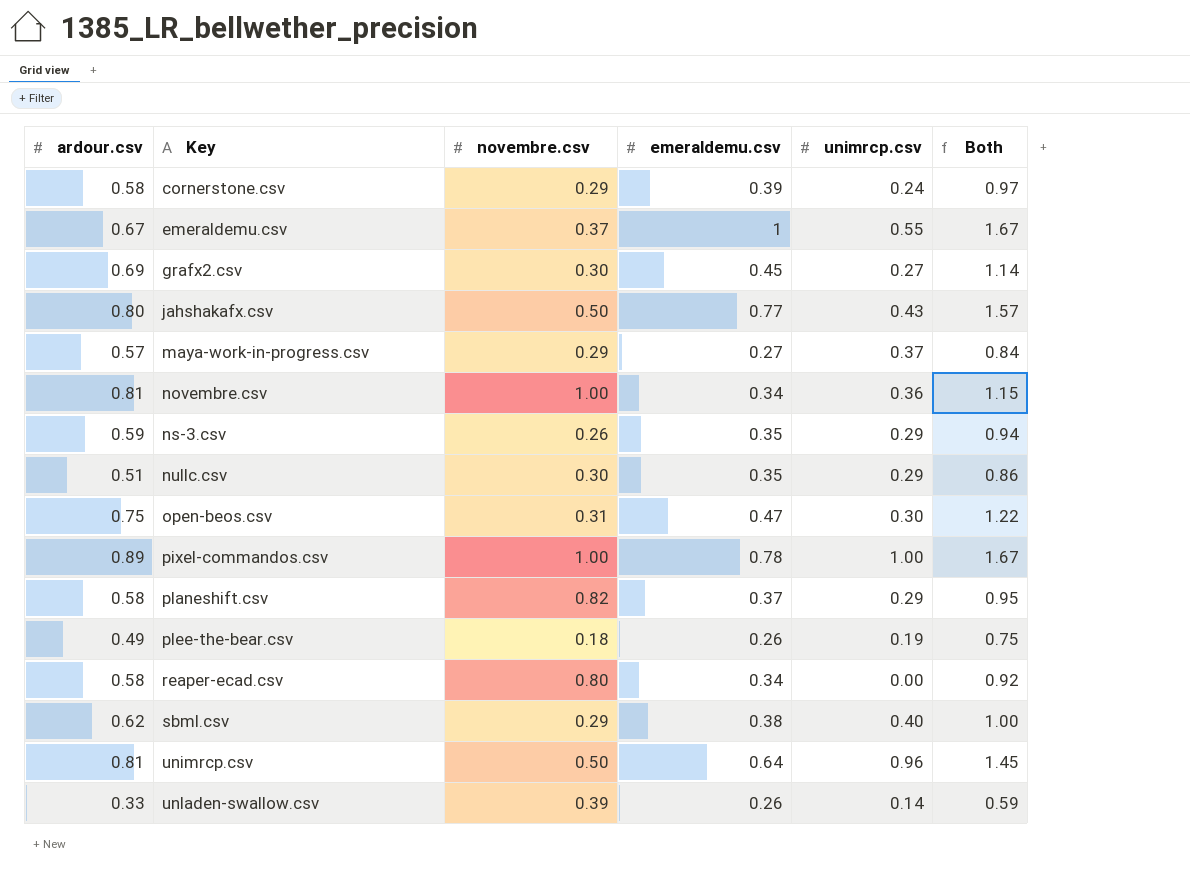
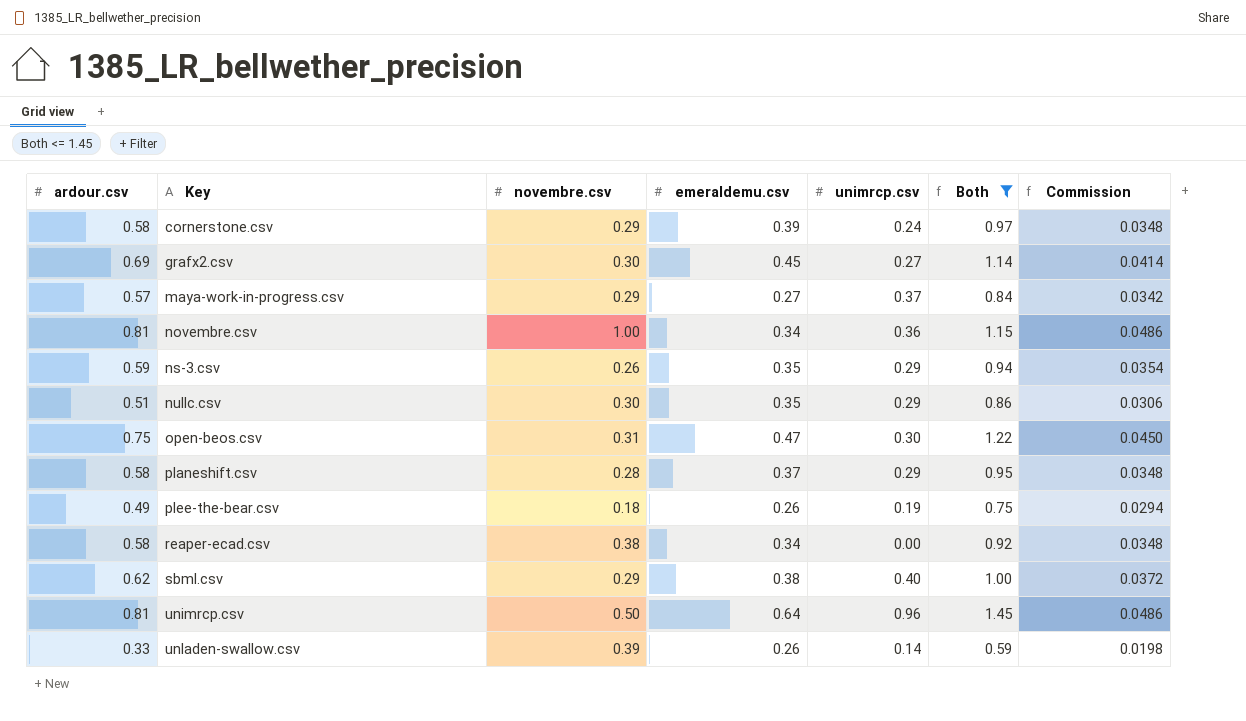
filter: none -> Both <= 1.45
column Commission | formula: none -> [ardour.csv] * 0.06
planeshift.csv | novembre.csv: 0.82 -> 0.28
reaper-ecad.csv | novembre.csv: 0.80 -> 0.38

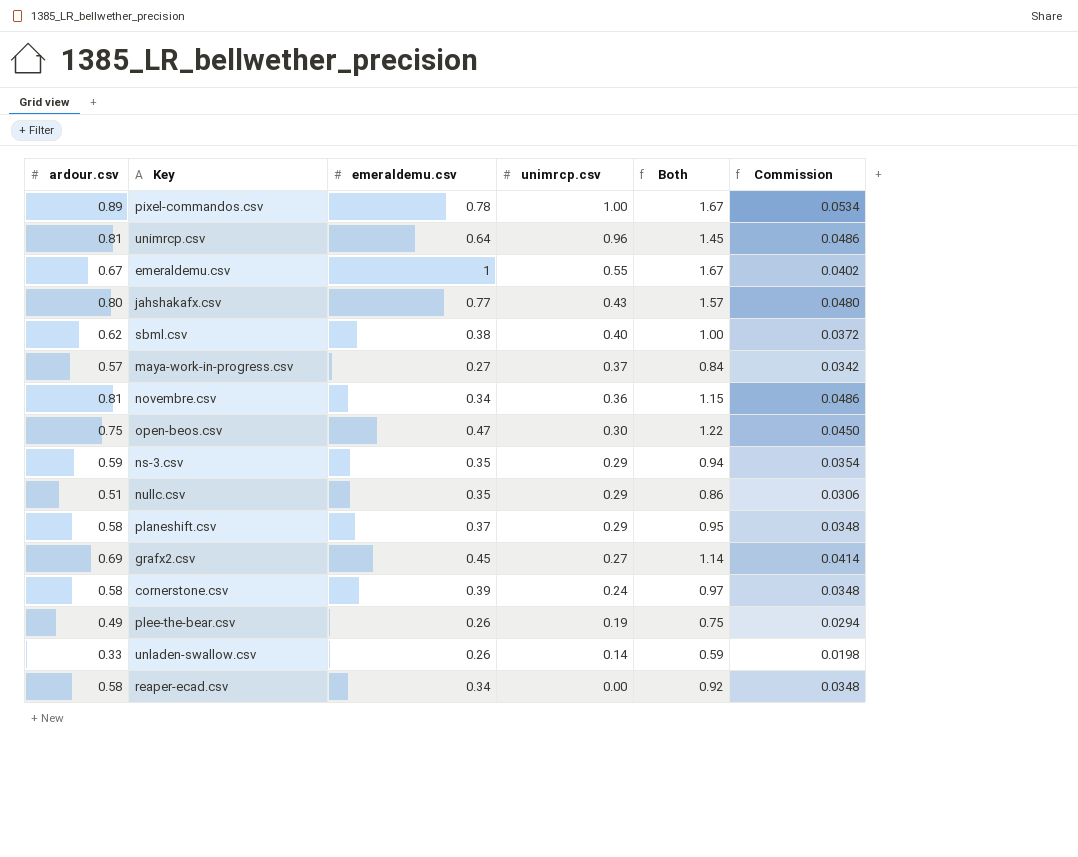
filter: Both <= 1.45 -> none
row order: Key ascending -> unimrcp.csv descending
column novembre.csv | position: 3 -> none

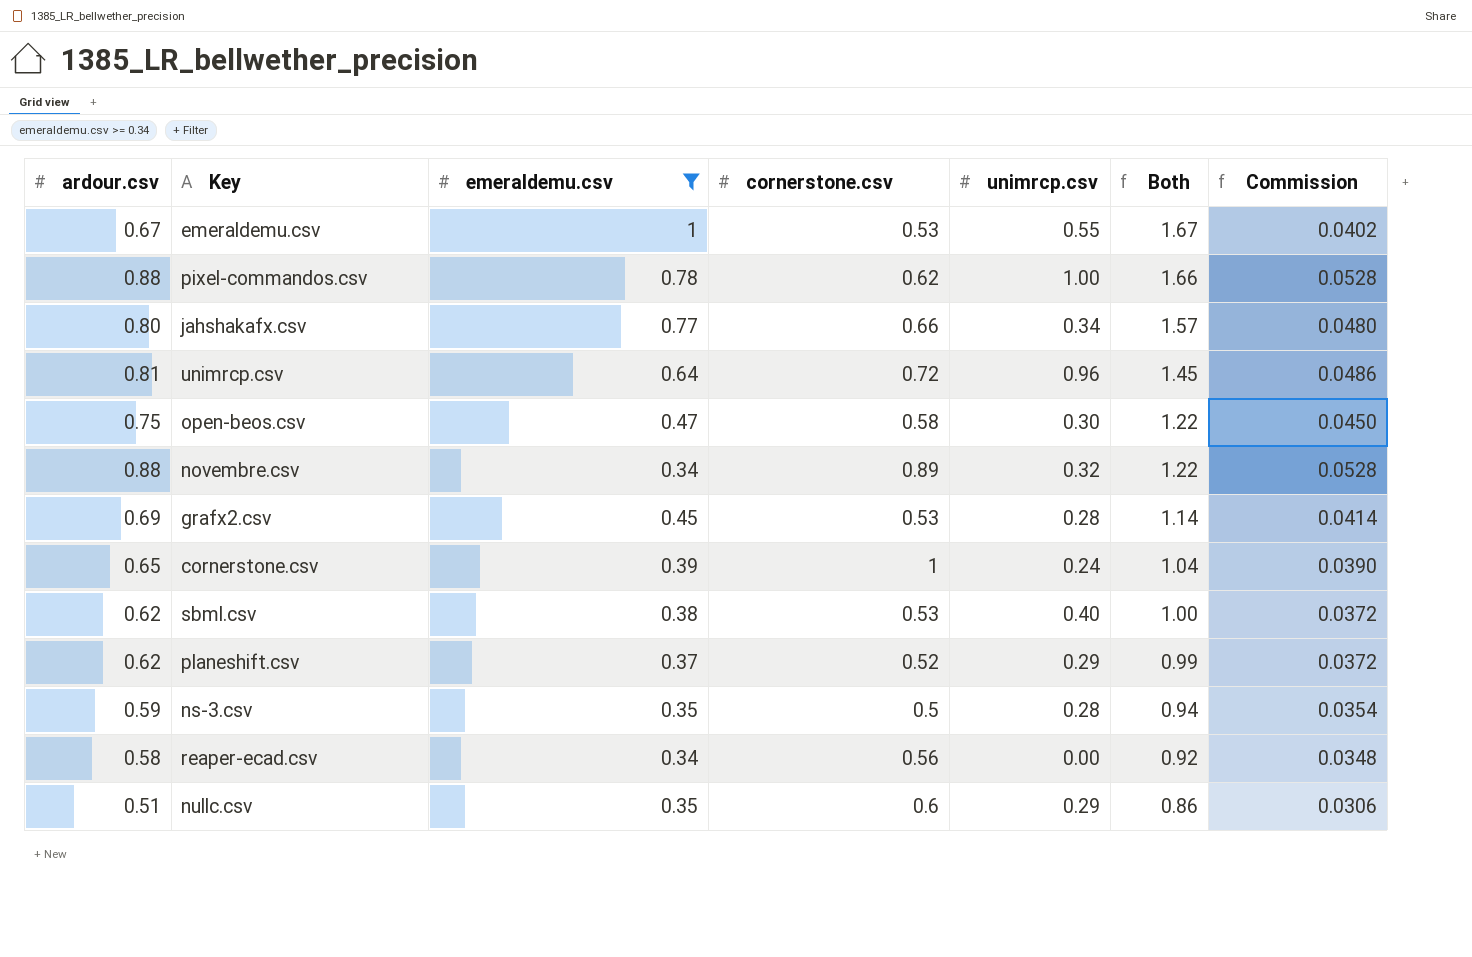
filter: none -> emeraldemu.csv >= 0.34
row order: unimrcp.csv descending -> Both descending
column cornerstone.csv | position: none -> 4
pixel-commandos.csv | ardour.csv: 0.89 -> 0.88
pixel-commandos.csv | Both: 1.67 -> 1.66
pixel-commandos.csv | Commission: 0.0534 -> 0.0528
jahshakafx.csv | unimrcp.csv: 0.43 -> 0.34
novembre.csv | ardour.csv: 0.81 -> 0.88
novembre.csv | unimrcp.csv: 0.36 -> 0.32
novembre.csv | Both: 1.15 -> 1.22
novembre.csv | Commission: 0.0486 -> 0.0528
grafx2.csv | unimrcp.csv: 0.27 -> 0.28
cornerstone.csv | ardour.csv: 0.58 -> 0.65
cornerstone.csv | Both: 0.97 -> 1.04
cornerstone.csv | Commission: 0.0348 -> 0.0390
planeshift.csv | ardour.csv: 0.58 -> 0.62
planeshift.csv | Both: 0.95 -> 0.99
planeshift.csv | Commission: 0.0348 -> 0.0372
ns-3.csv | unimrcp.csv: 0.29 -> 0.28

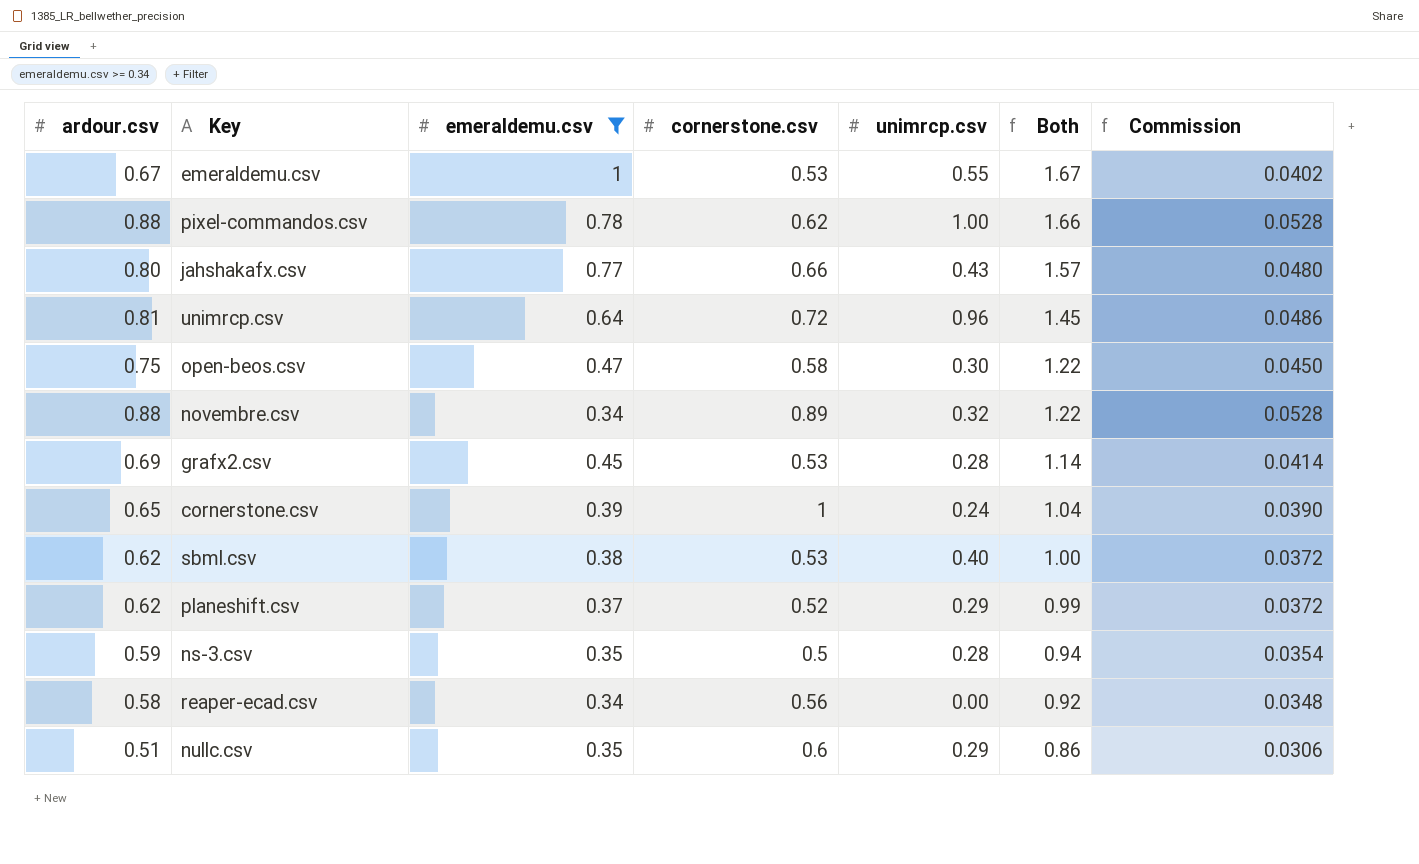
jahshakafx.csv | unimrcp.csv: 0.34 -> 0.43

